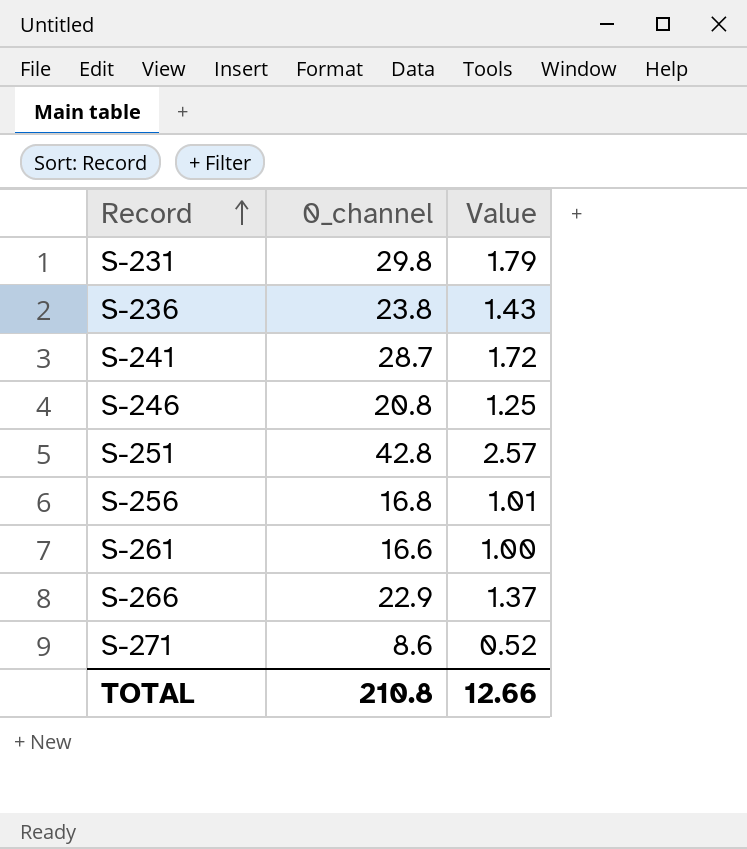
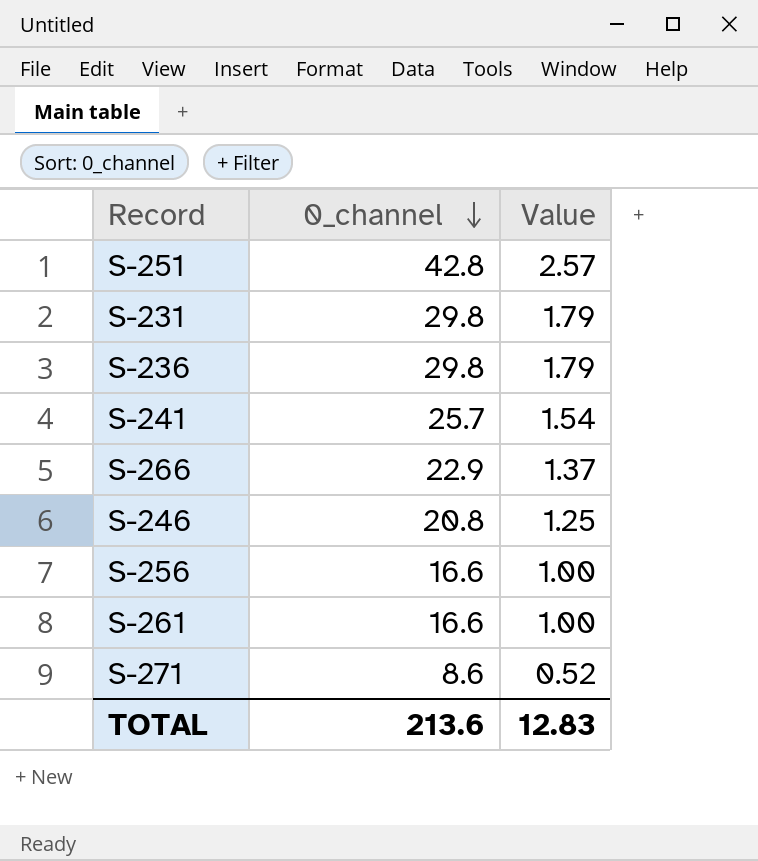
row order: Record ascending -> 0_channel descending
S-236 | 0_channel: 23.8 -> 29.8
S-236 | Value: 1.43 -> 1.79
S-241 | 0_channel: 28.7 -> 25.7
S-241 | Value: 1.72 -> 1.54
S-256 | 0_channel: 16.8 -> 16.6
S-256 | Value: 1.01 -> 1.00
TOTAL | 0_channel: 210.8 -> 213.6
TOTAL | Value: 12.66 -> 12.83

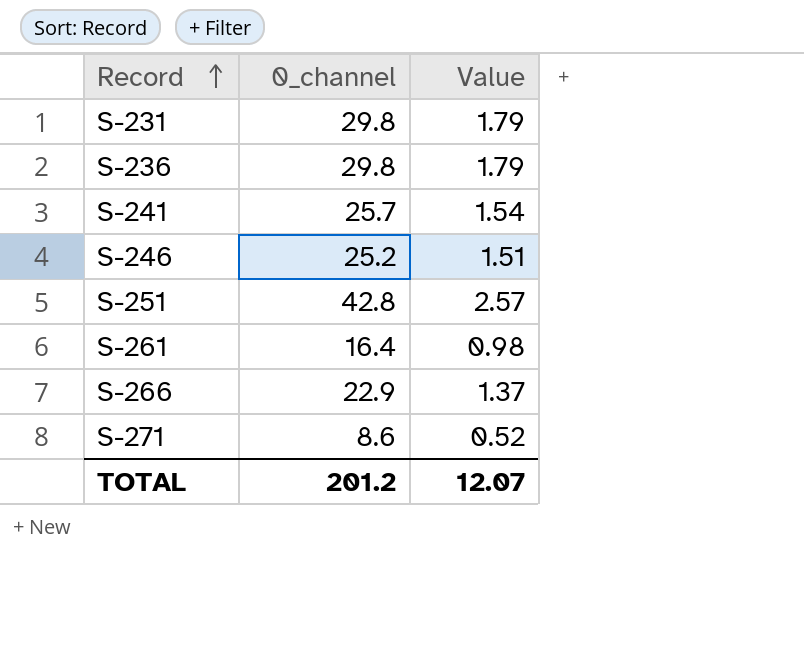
row order: 0_channel descending -> Record ascending
row S-256: 16.6 | 1.00 -> none
S-246 | 0_channel: 20.8 -> 25.2
S-246 | Value: 1.25 -> 1.51
S-261 | 0_channel: 16.6 -> 16.4
S-261 | Value: 1.00 -> 0.98
TOTAL | 0_channel: 213.6 -> 201.2
TOTAL | Value: 12.83 -> 12.07

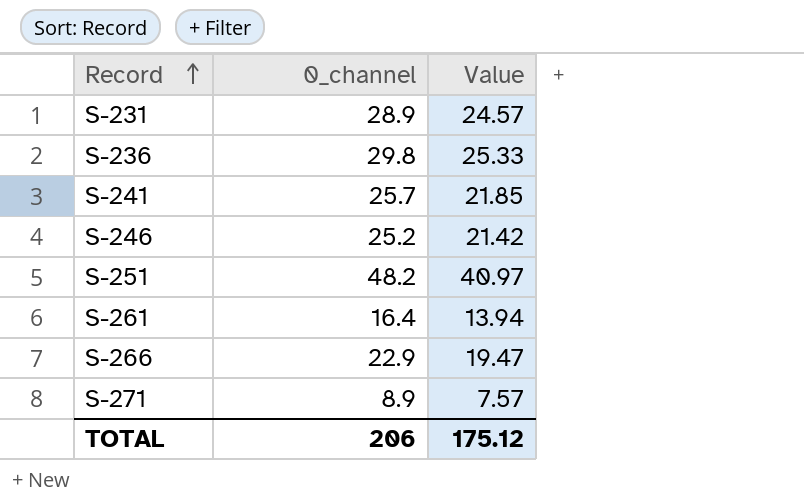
column Value | formula: [0_channel] * 0.06 -> [0_channel] * 0.85
S-231 | 0_channel: 29.8 -> 28.9
S-251 | 0_channel: 42.8 -> 48.2
S-271 | 0_channel: 8.6 -> 8.9
TOTAL | 0_channel: 201.2 -> 206
TOTAL | Value: 12.07 -> 175.12

